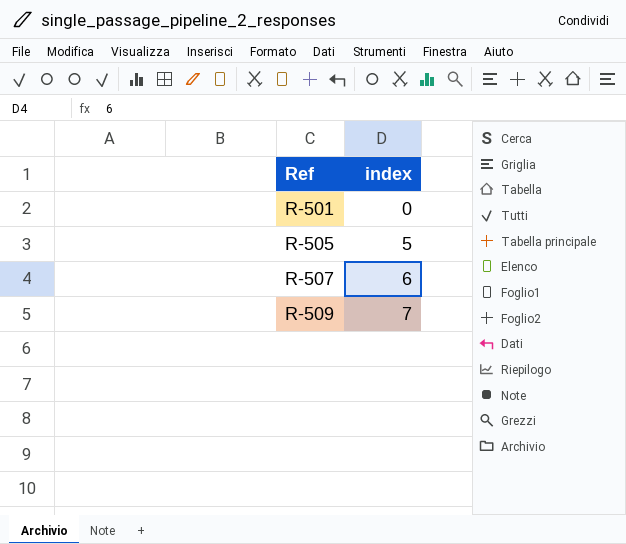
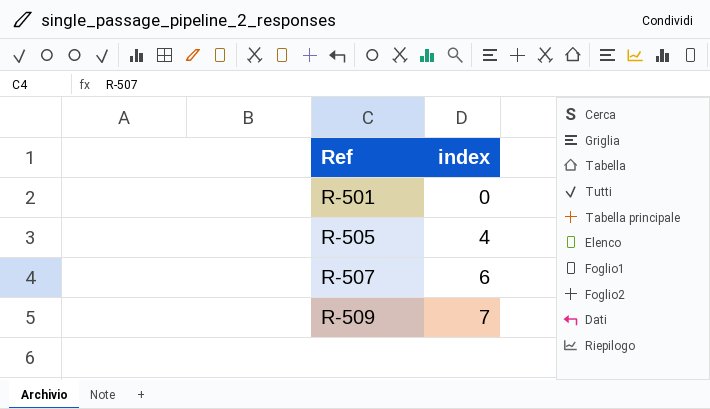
R-505 | index: 5 -> 4

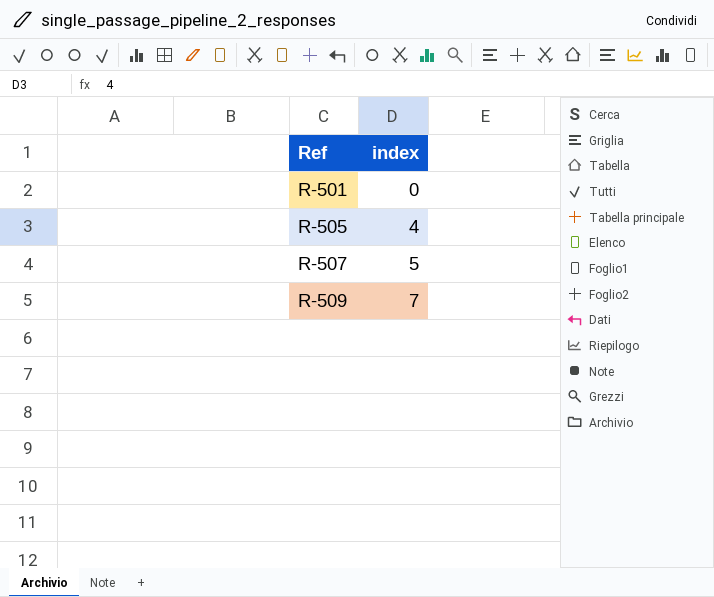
R-507 | index: 6 -> 5

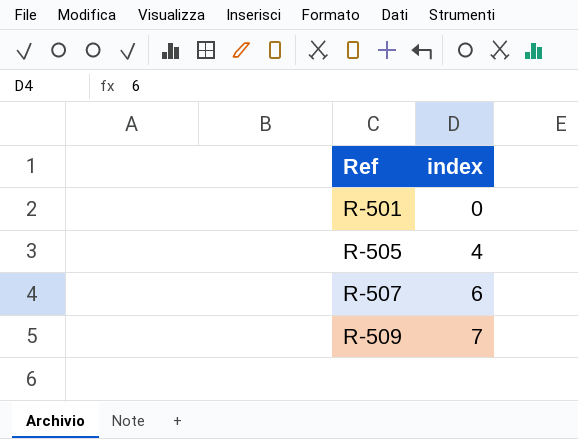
R-507 | index: 5 -> 6

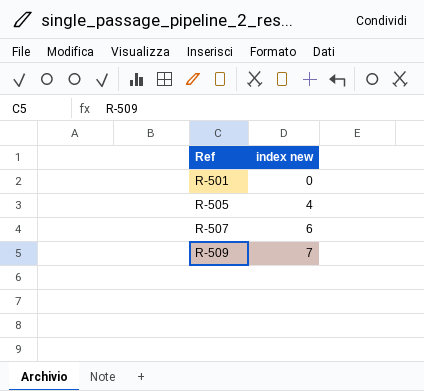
column name: index -> index new

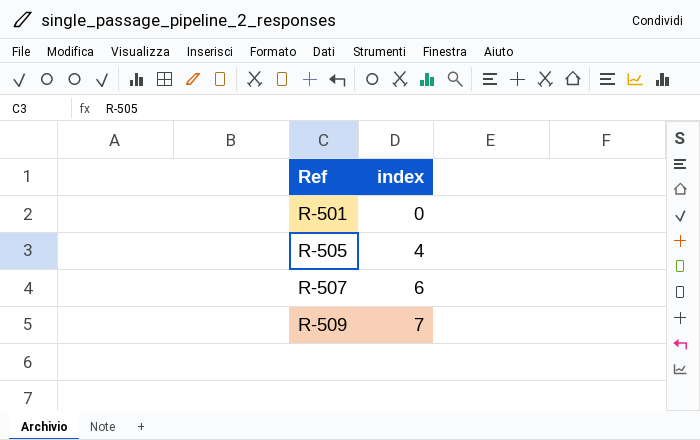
column name: index new -> index

